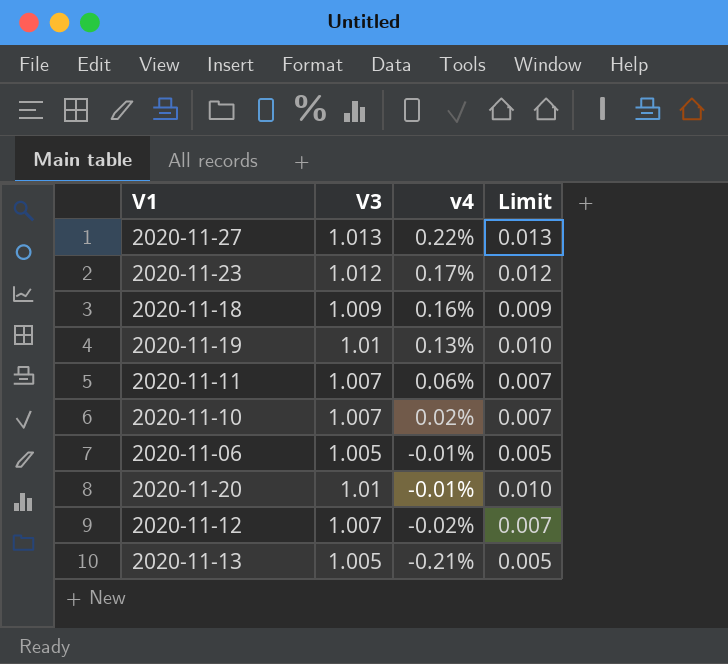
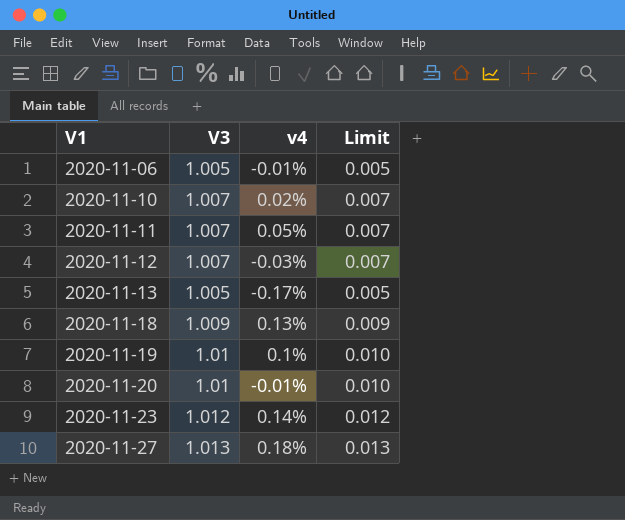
row order: v4 descending -> V1 ascending
2020-11-11 | v4: 0.06% -> 0.05%
2020-11-12 | v4: -0.02% -> -0.03%
2020-11-13 | v4: -0.21% -> -0.17%
2020-11-18 | v4: 0.16% -> 0.13%
2020-11-19 | v4: 0.13% -> 0.1%
2020-11-23 | v4: 0.17% -> 0.14%
2020-11-27 | v4: 0.22% -> 0.18%

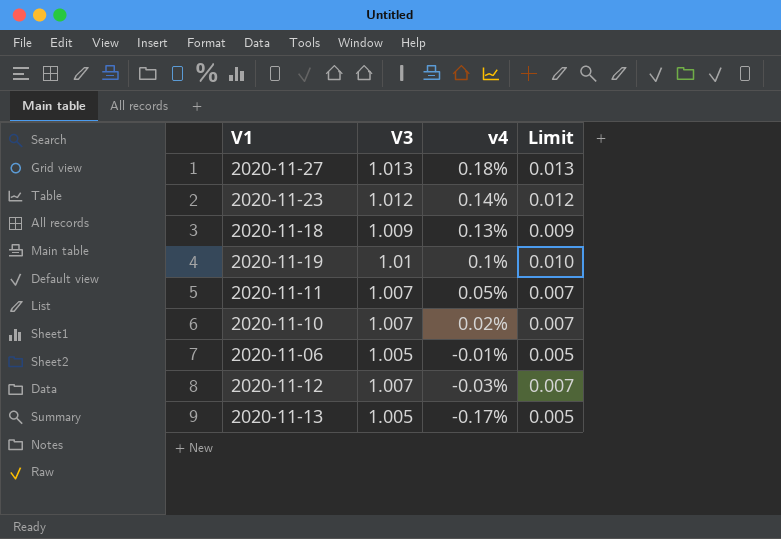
row order: V1 ascending -> v4 descending
row 2020-11-20: 1.01 | -0.01% | 0.010 -> none

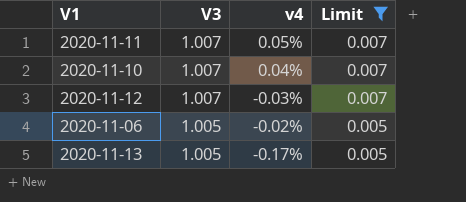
filter: none -> Limit <= 0.007
row order: v4 descending -> V3 descending
2020-11-10 | v4: 0.02% -> 0.04%
2020-11-06 | v4: -0.01% -> -0.02%

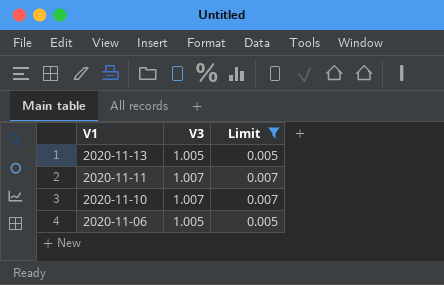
row order: V3 descending -> V1 descending
column v4 | position: 3 -> none
row 2020-11-12: 1.007 | -0.03% | 0.007 -> none

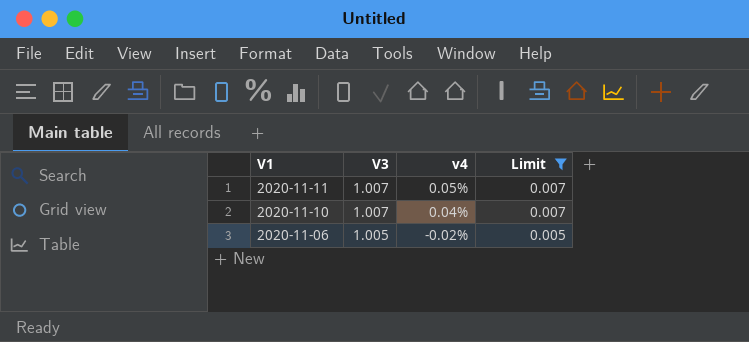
column v4 | position: none -> 3
row 2020-11-13: 1.005 | 0.005 -> none

